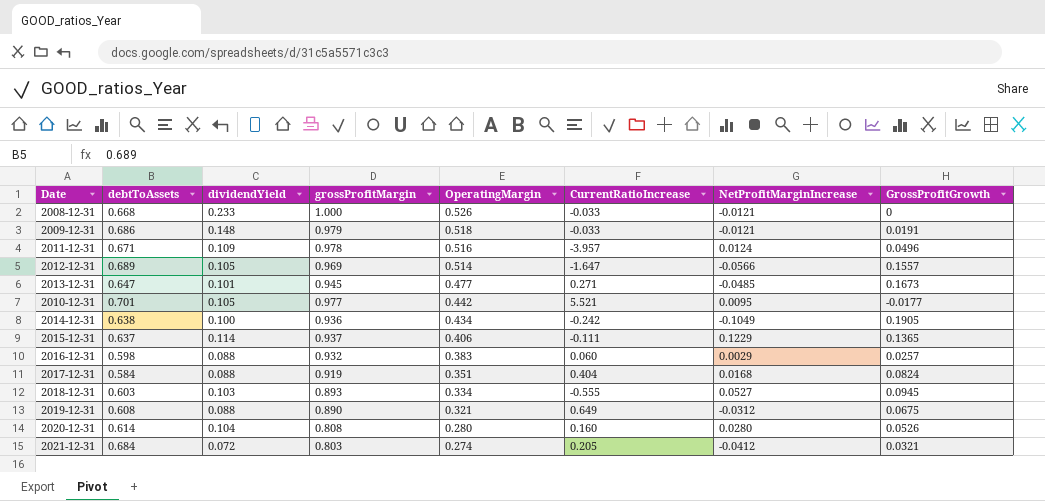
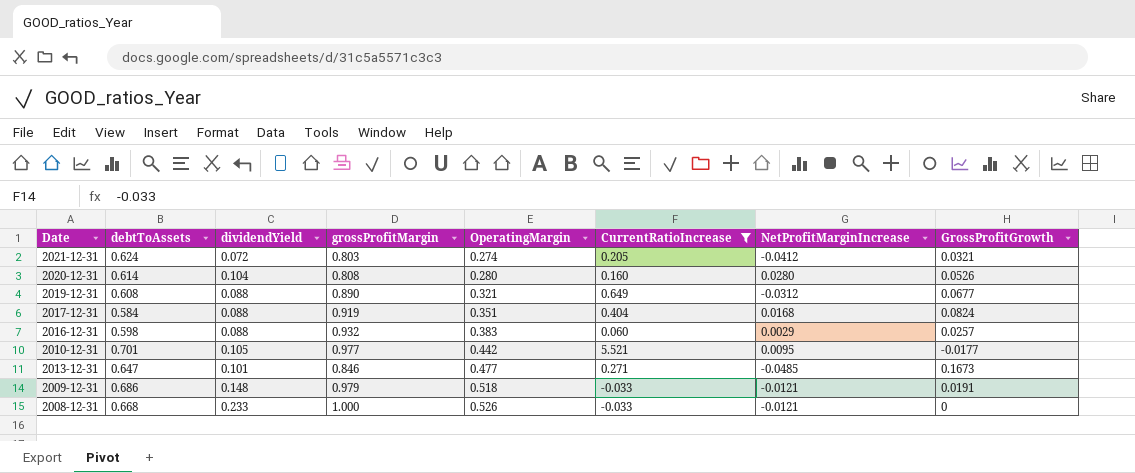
filter: none -> CurrentRatioIncrease >= -0.033
row order: OperatingMargin descending -> OperatingMargin ascending
2021-12-31 | debtToAssets: 0.684 -> 0.624
2019-12-31 | GrossProfitGrowth: 0.0675 -> 0.0677
2013-12-31 | grossProfitMargin: 0.945 -> 0.846

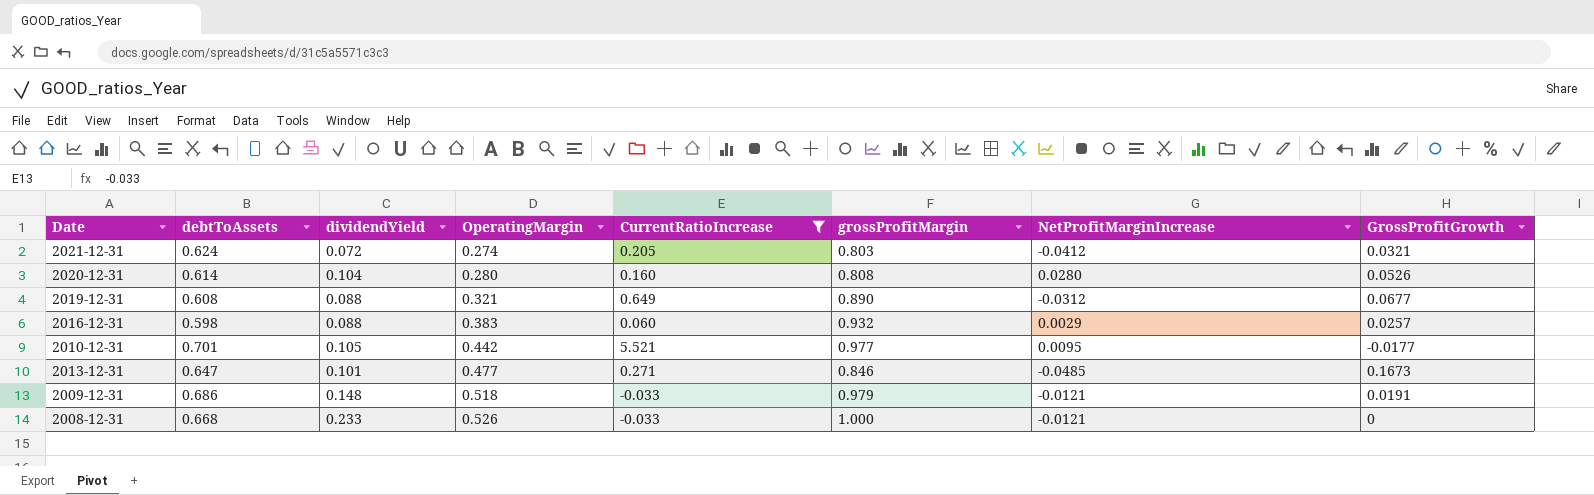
column grossProfitMargin | position: 4 -> 6
row 2017-12-31: 0.584 | 0.088 | 0.919 | 0.351 | 0.404 | 0.0168 | 0.0824 -> none

